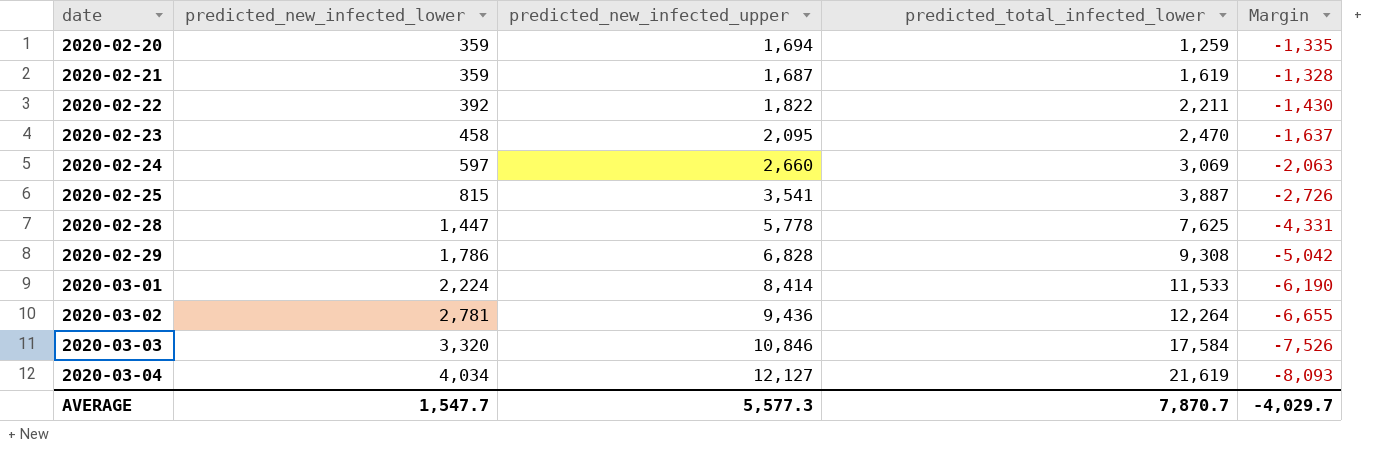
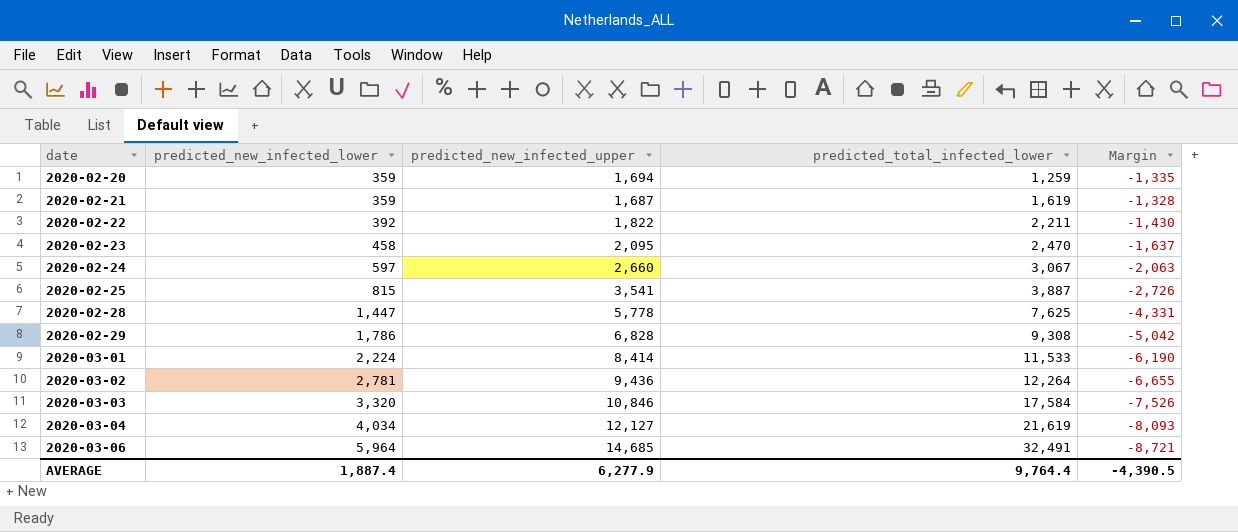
2020-02-24 | predicted_total_infected_lower: 3,069 -> 3,067
row 2020-03-06: none -> 5,964 | 14,685 | 32,491 | -8,721
AVERAGE | predicted_new_infected_lower: 1,547.7 -> 1,887.4
AVERAGE | predicted_new_infected_upper: 5,577.3 -> 6,277.9
AVERAGE | predicted_total_infected_lower: 7,870.7 -> 9,764.4
AVERAGE | Margin: -4,029.7 -> -4,390.5

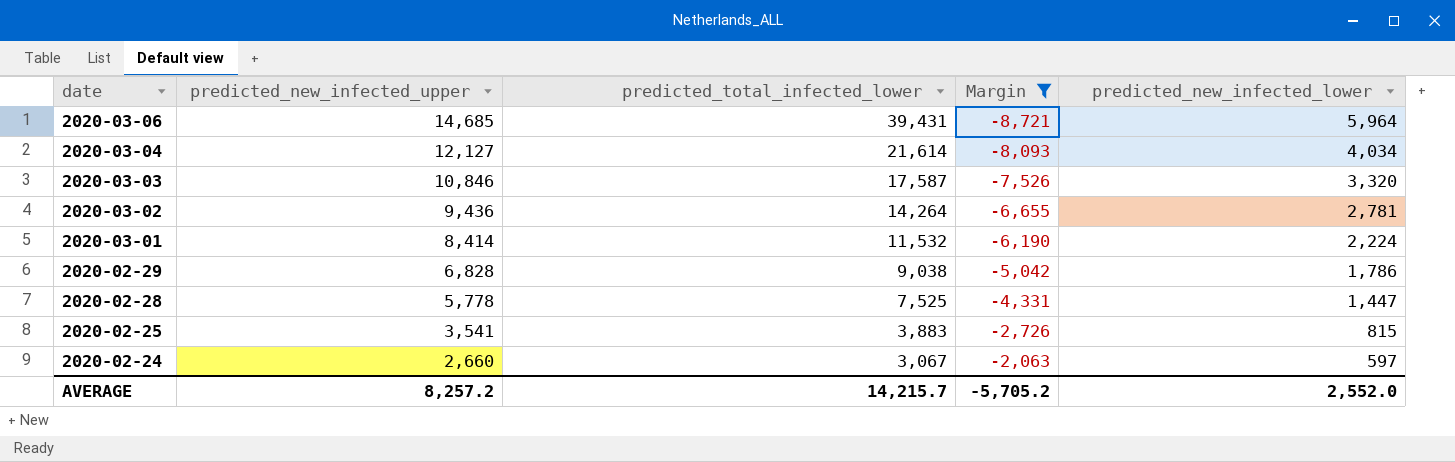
filter: none -> Margin <= -2,063
row order: date ascending -> date descending
column predicted_new_infected_lower | position: 2 -> 5
2020-03-06 | predicted_total_infected_lower: 32,491 -> 39,431
2020-03-04 | predicted_total_infected_lower: 21,619 -> 21,614
2020-03-03 | predicted_total_infected_lower: 17,584 -> 17,587
2020-03-02 | predicted_total_infected_lower: 12,264 -> 14,264
2020-03-01 | predicted_total_infected_lower: 11,533 -> 11,532
2020-02-29 | predicted_total_infected_lower: 9,308 -> 9,038
2020-02-28 | predicted_total_infected_lower: 7,625 -> 7,525
2020-02-25 | predicted_total_infected_lower: 3,887 -> 3,883
AVERAGE | predicted_new_infected_upper: 6,277.9 -> 8,257.2
AVERAGE | predicted_total_infected_lower: 9,764.4 -> 14,215.7
AVERAGE | Margin: -4,390.5 -> -5,705.2
AVERAGE | predicted_new_infected_lower: 1,887.4 -> 2,552.0

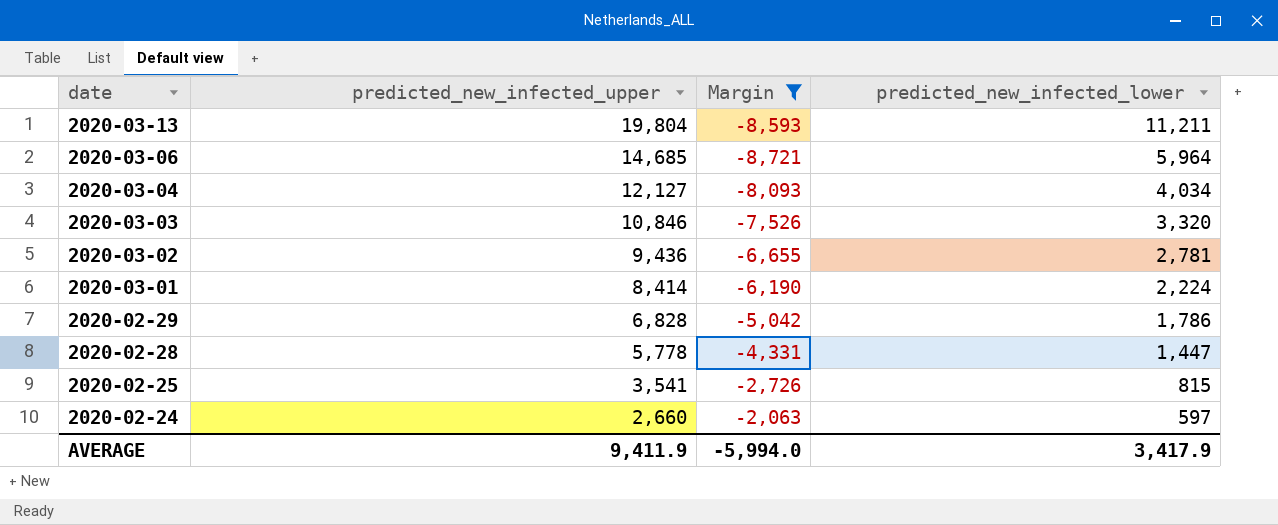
column predicted_total_infected_lower | position: 3 -> none
row 2020-03-13: none -> 19,804 | -8,593 | 11,211
AVERAGE | predicted_new_infected_upper: 8,257.2 -> 9,411.9
AVERAGE | Margin: -5,705.2 -> -5,994.0
AVERAGE | predicted_new_infected_lower: 2,552.0 -> 3,417.9

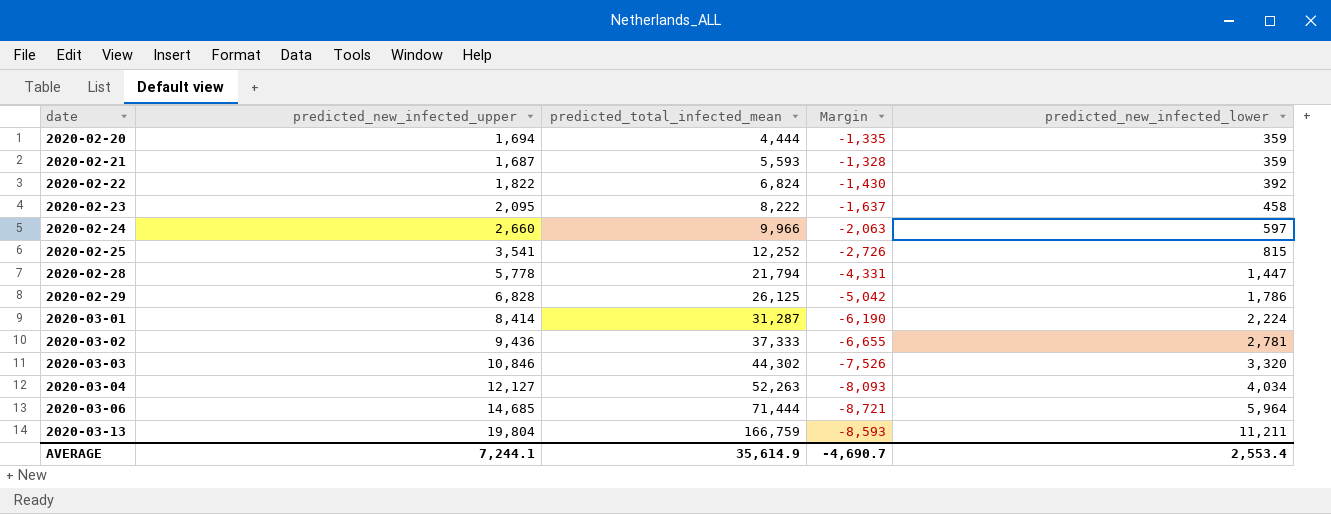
filter: Margin <= -2,063 -> none
row order: date descending -> date ascending
column predicted_total_infected_mean | position: none -> 3
AVERAGE | predicted_new_infected_upper: 9,411.9 -> 7,244.1
AVERAGE | Margin: -5,994.0 -> -4,690.7
AVERAGE | predicted_new_infected_lower: 3,417.9 -> 2,553.4

